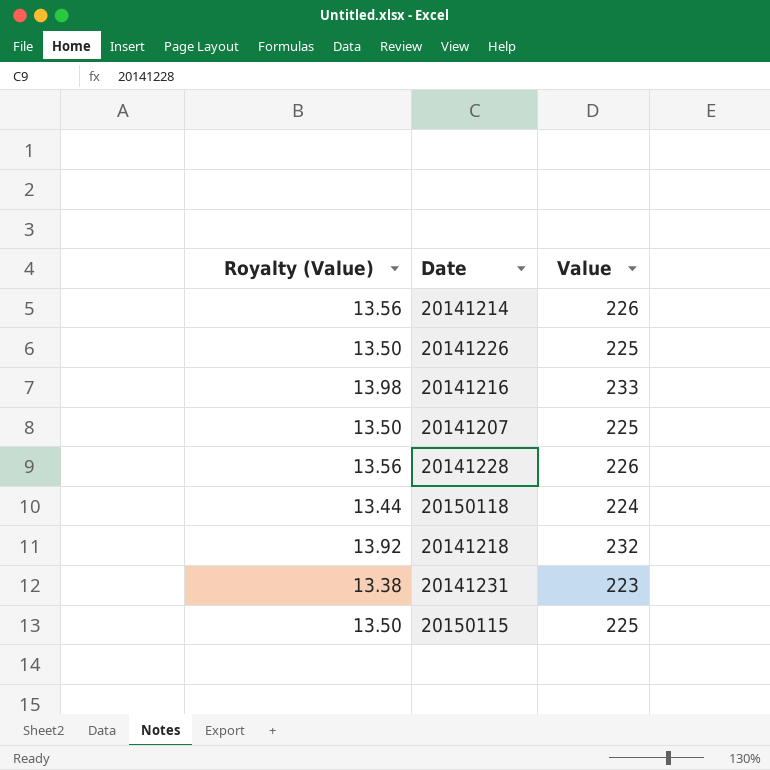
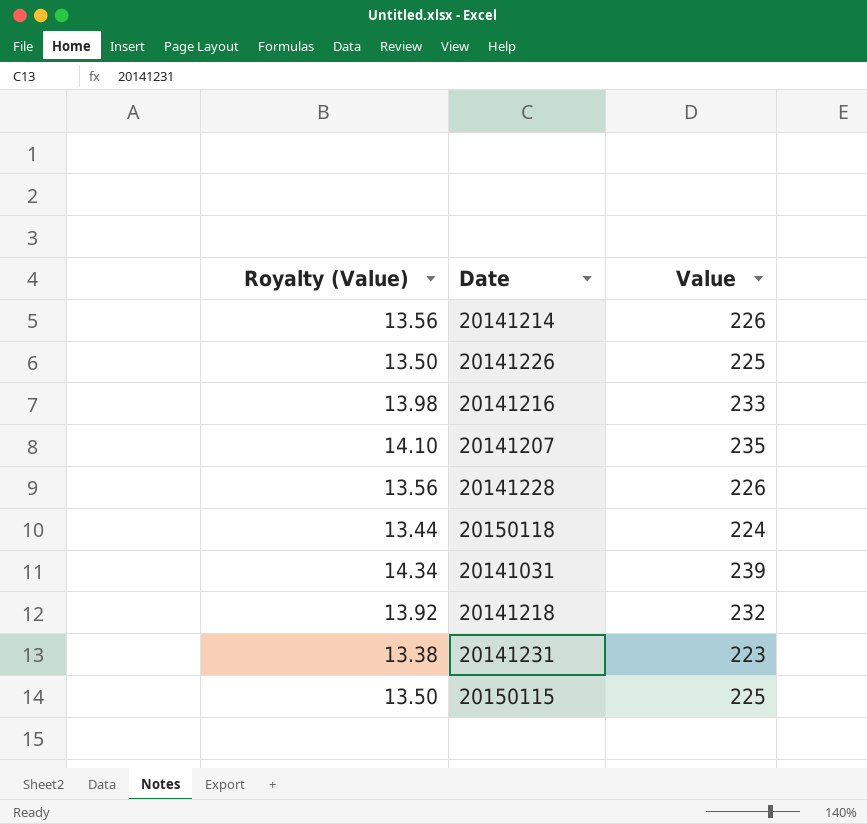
20141207 | Royalty (Value): 13.50 -> 14.10
20141207 | Value: 225 -> 235
row 20141031: none -> 14.34 | 239

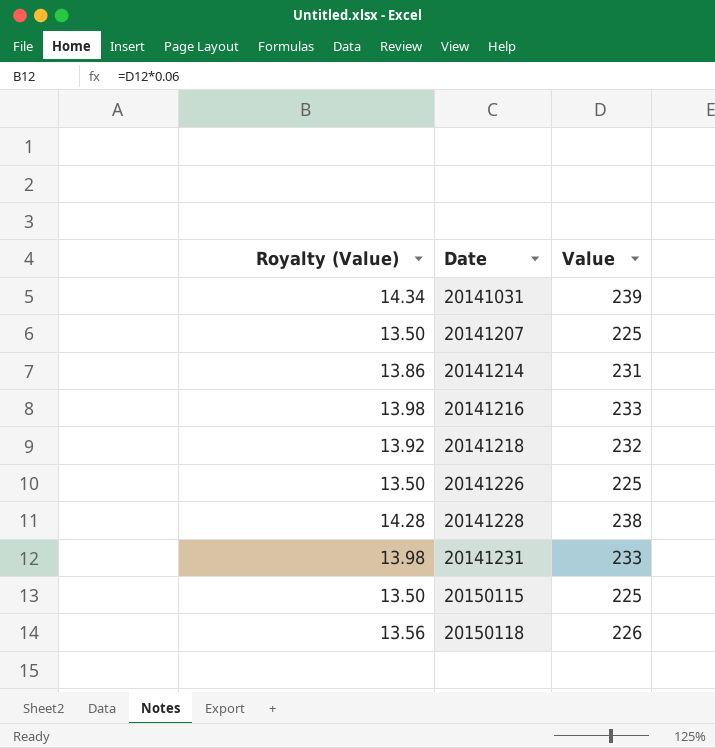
row order: none -> Date ascending
20141207 | Royalty (Value): 14.10 -> 13.50
20141207 | Value: 235 -> 225
20141214 | Royalty (Value): 13.56 -> 13.86
20141214 | Value: 226 -> 231
20141228 | Royalty (Value): 13.56 -> 14.28
20141228 | Value: 226 -> 238
20141231 | Royalty (Value): 13.38 -> 13.98
20141231 | Value: 223 -> 233
20150118 | Royalty (Value): 13.44 -> 13.56
20150118 | Value: 224 -> 226

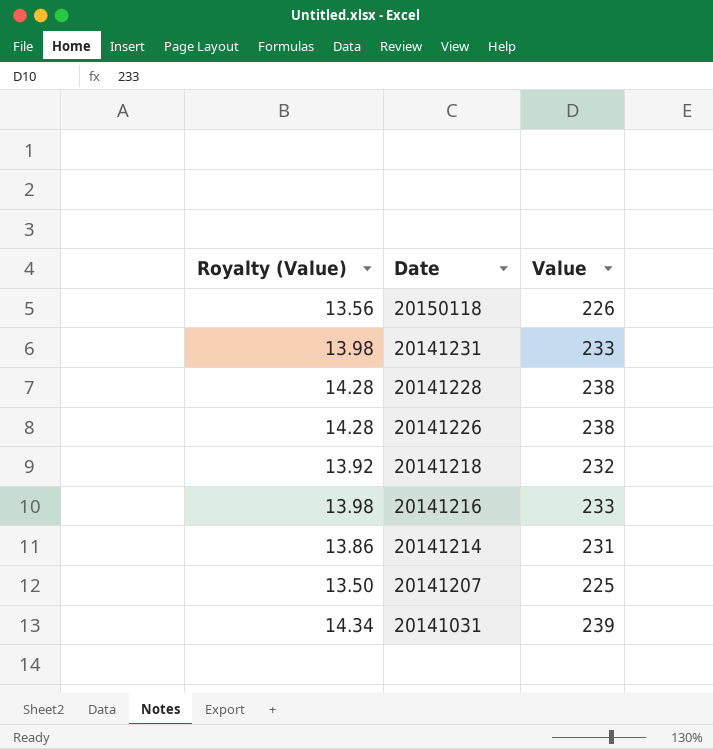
row order: Date ascending -> Date descending
row 20150115: 13.50 | 225 -> none
20141226 | Royalty (Value): 13.50 -> 14.28
20141226 | Value: 225 -> 238

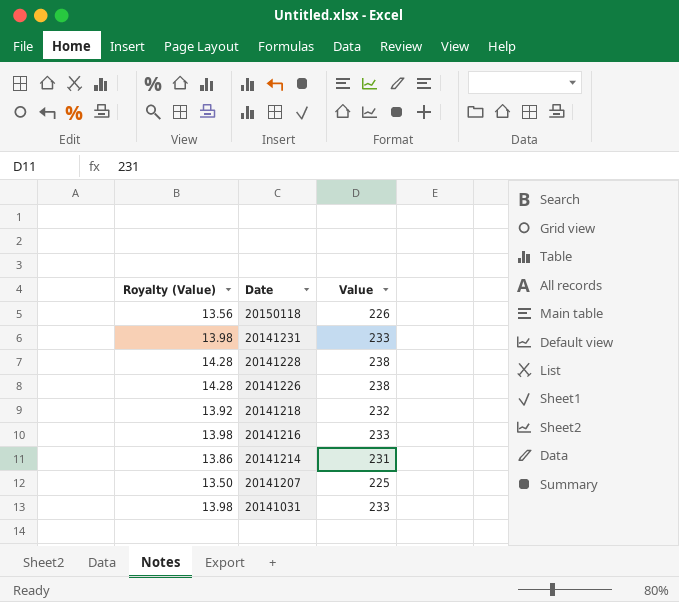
20141031 | Royalty (Value): 14.34 -> 13.98
20141031 | Value: 239 -> 233

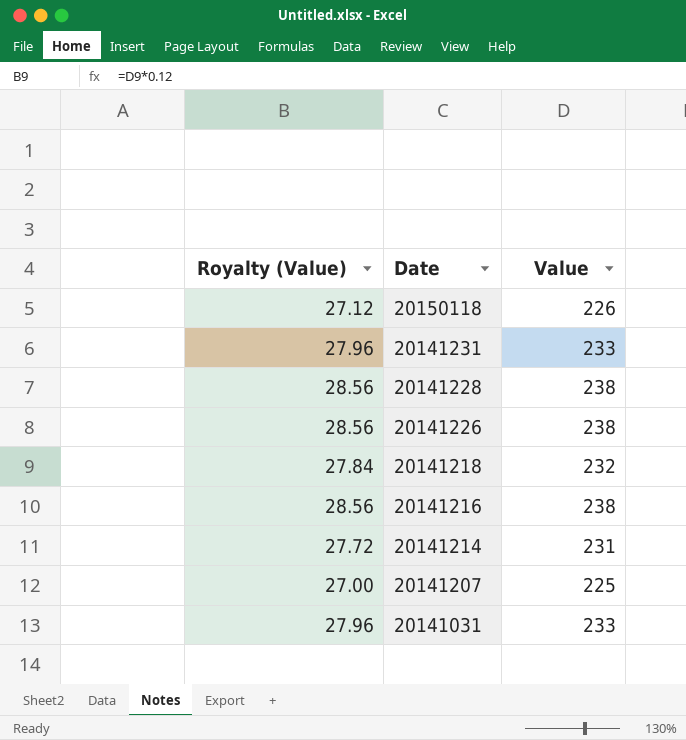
column Royalty (Value) | formula: [Value] * 0.06 -> [Value] * 0.12
20141216 | Value: 233 -> 238

